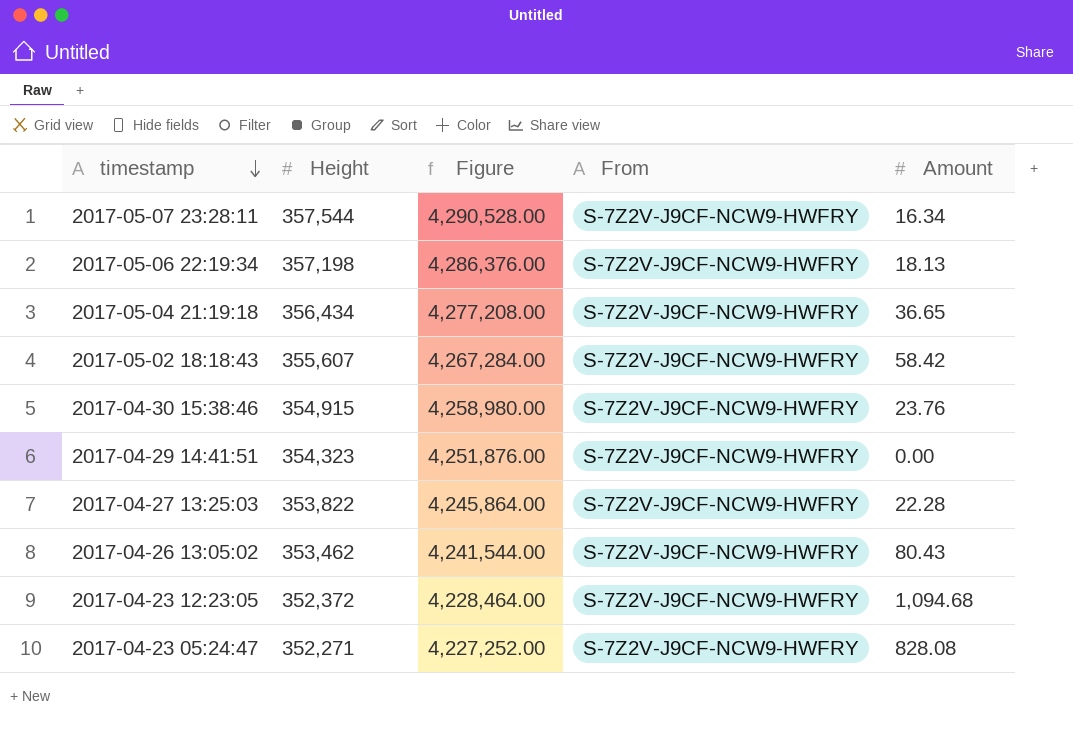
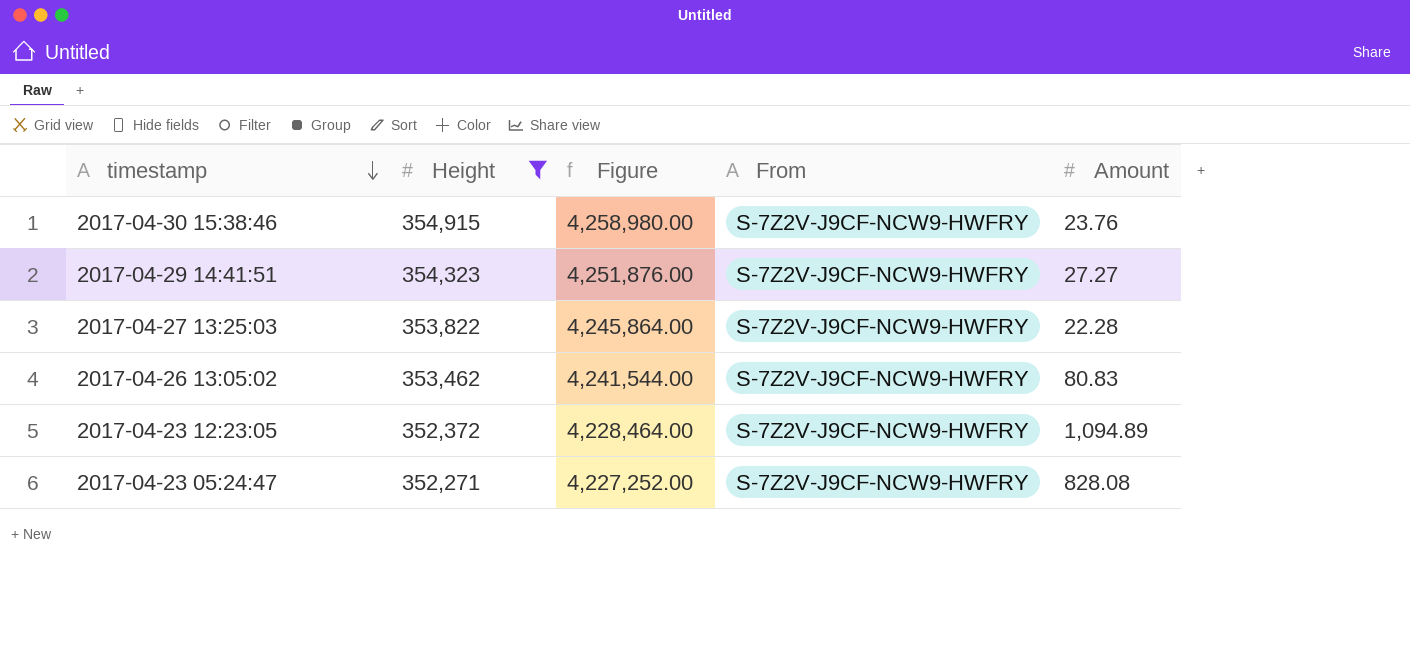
filter: none -> Height <= 354,915
2017-04-29 14:41:51 | Amount: 0.00 -> 27.27
2017-04-26 13:05:02 | Amount: 80.43 -> 80.83
2017-04-23 12:23:05 | Amount: 1,094.68 -> 1,094.89

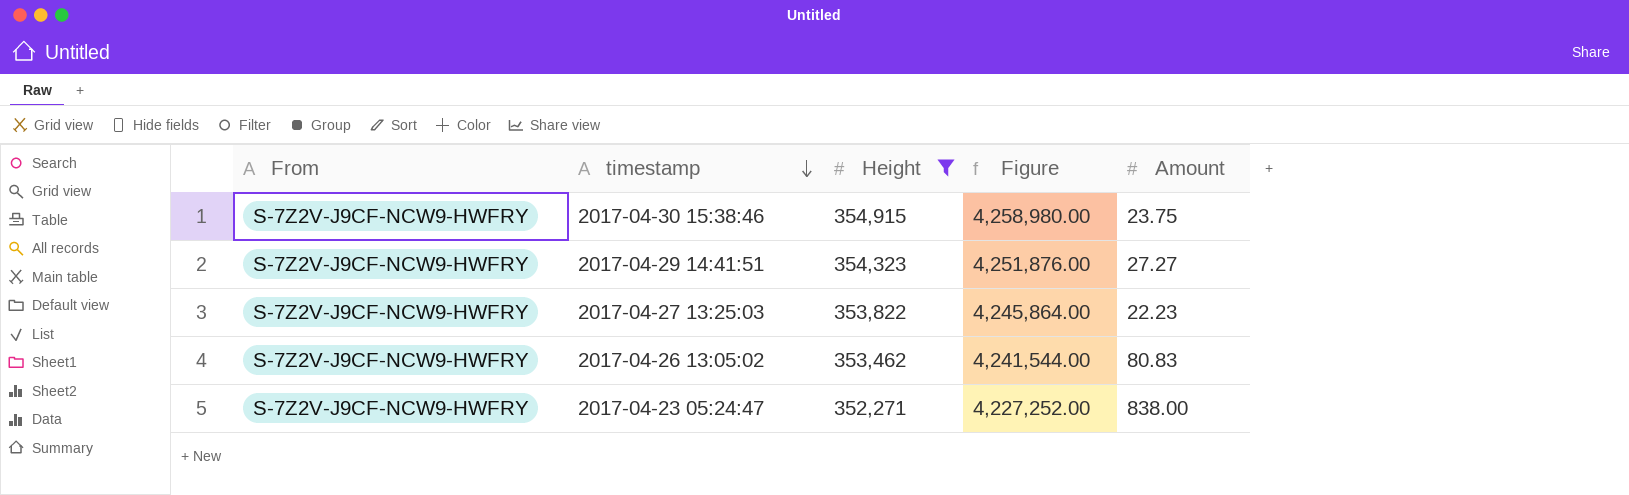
column From | position: 4 -> 1
row 2017-04-23 12:23:05: 352,372 | 4,228,464.00 | S-7Z2V-J9CF-NCW9-HWFRY | 1,094.89 -> none
2017-04-30 15:38:46 | Amount: 23.76 -> 23.75
2017-04-27 13:25:03 | Amount: 22.28 -> 22.23
2017-04-23 05:24:47 | Amount: 828.08 -> 838.00

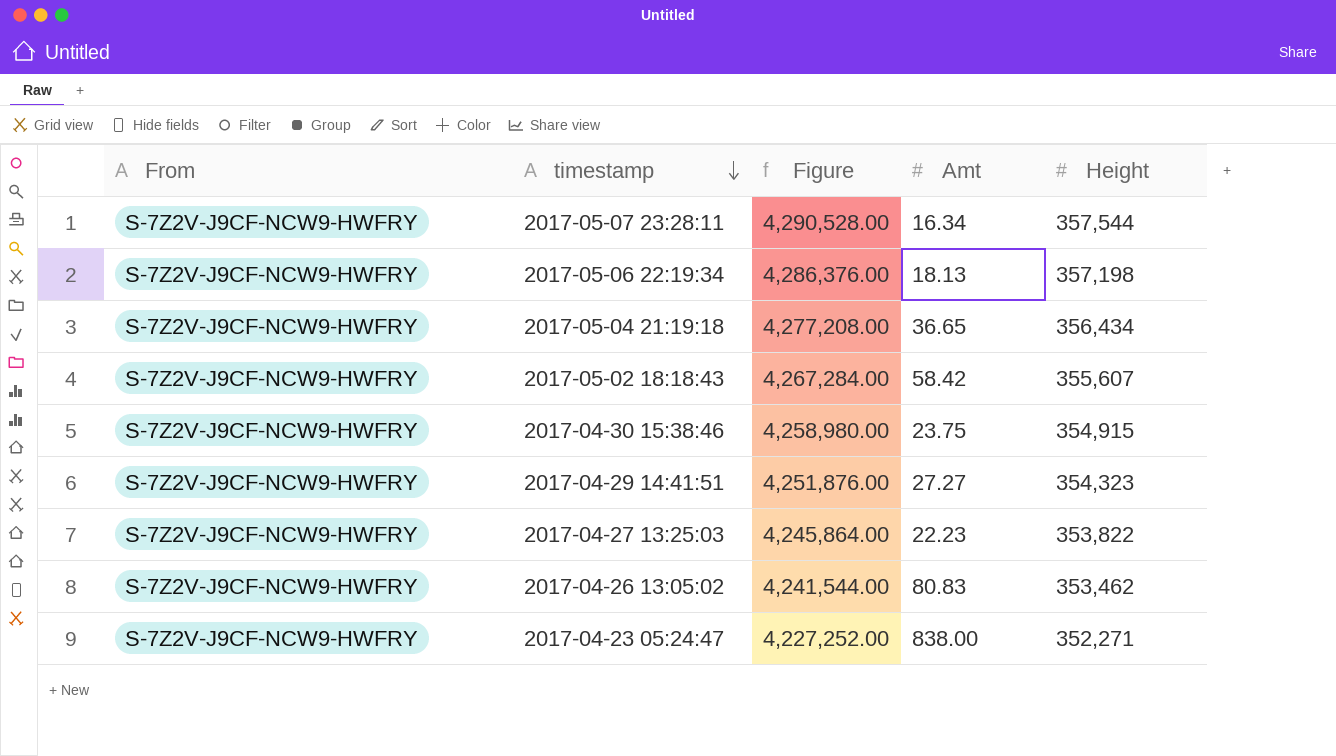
filter: Height <= 354,915 -> none
column name: Amount -> Amt
column Height | position: 3 -> 5

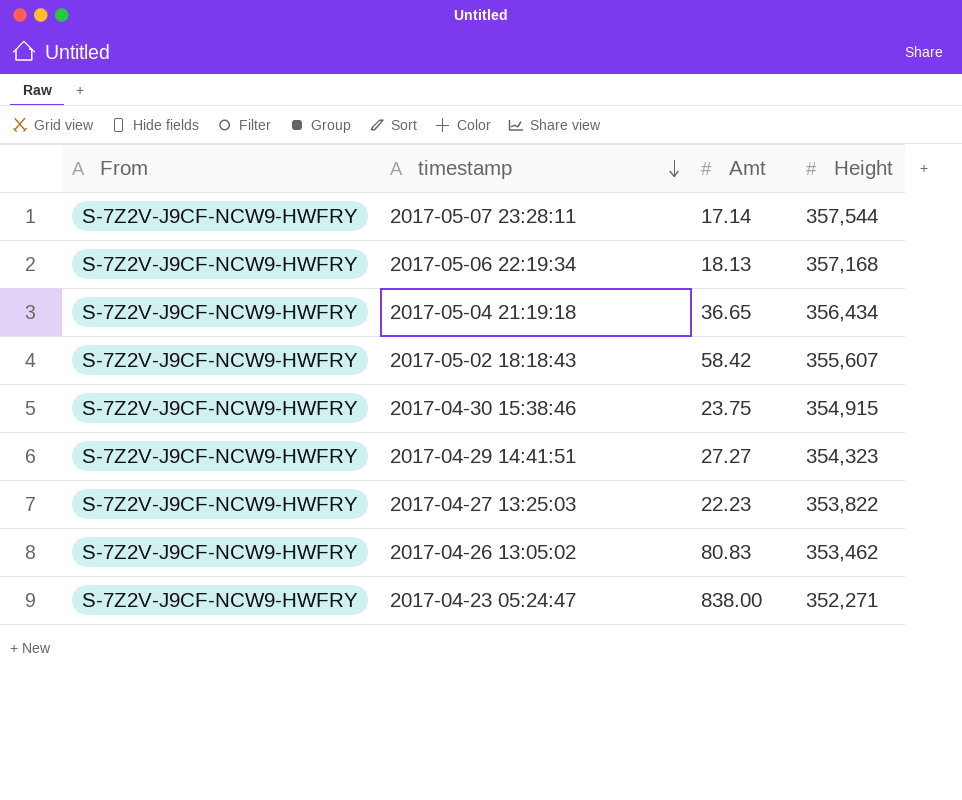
column Figure | formula: [Height] * 12 -> none
2017-05-07 23:28:11 | Amt: 16.34 -> 17.14
2017-05-06 22:19:34 | Height: 357,198 -> 357,168

